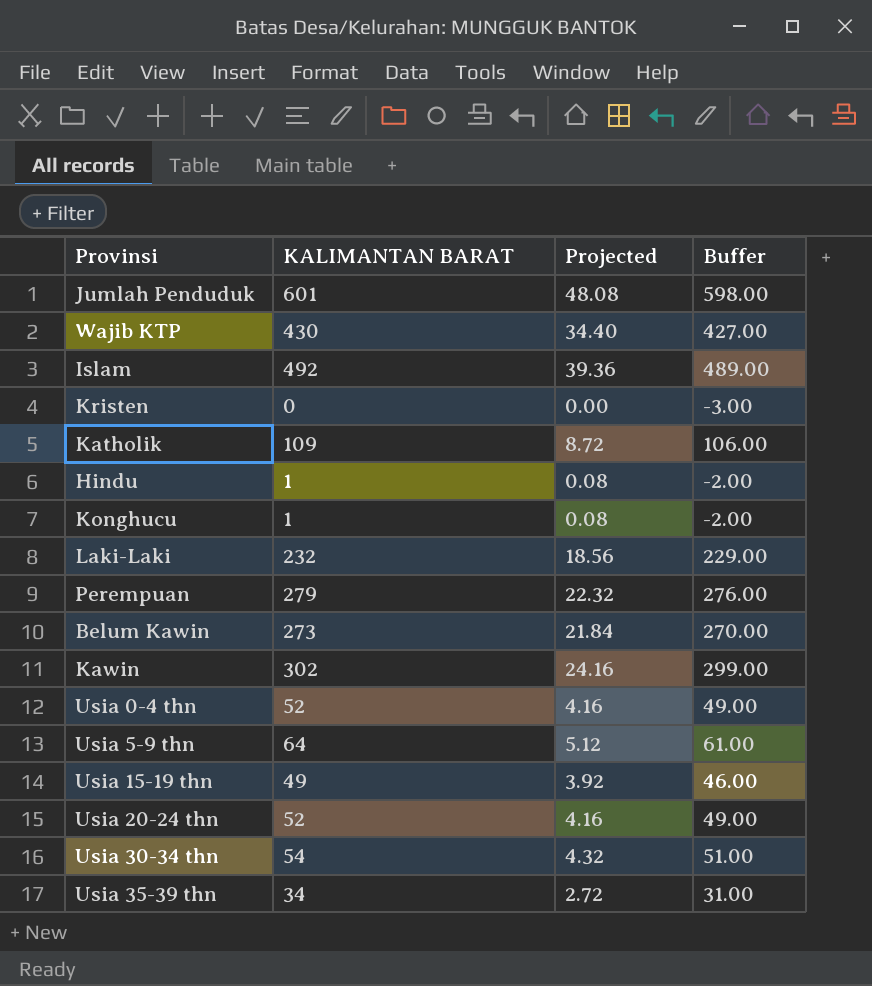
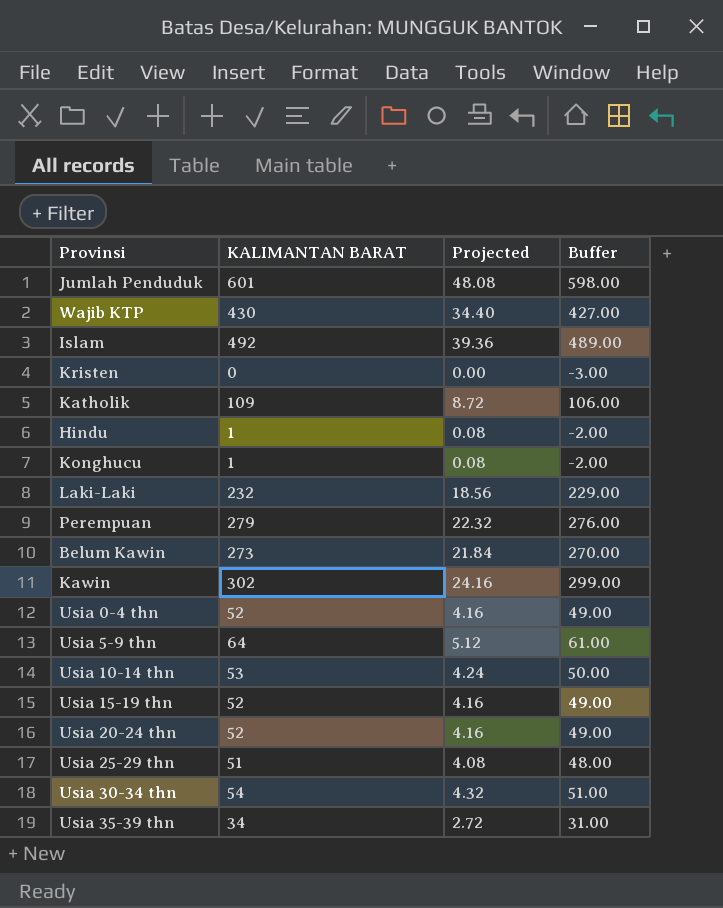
row Usia 10-14 thn: none -> 53 | 4.24 | 50.00
Usia 15-19 thn | KALIMANTAN BARAT: 49 -> 52
Usia 15-19 thn | Projected: 3.92 -> 4.16
Usia 15-19 thn | Buffer: 46.00 -> 49.00
row Usia 25-29 thn: none -> 51 | 4.08 | 48.00

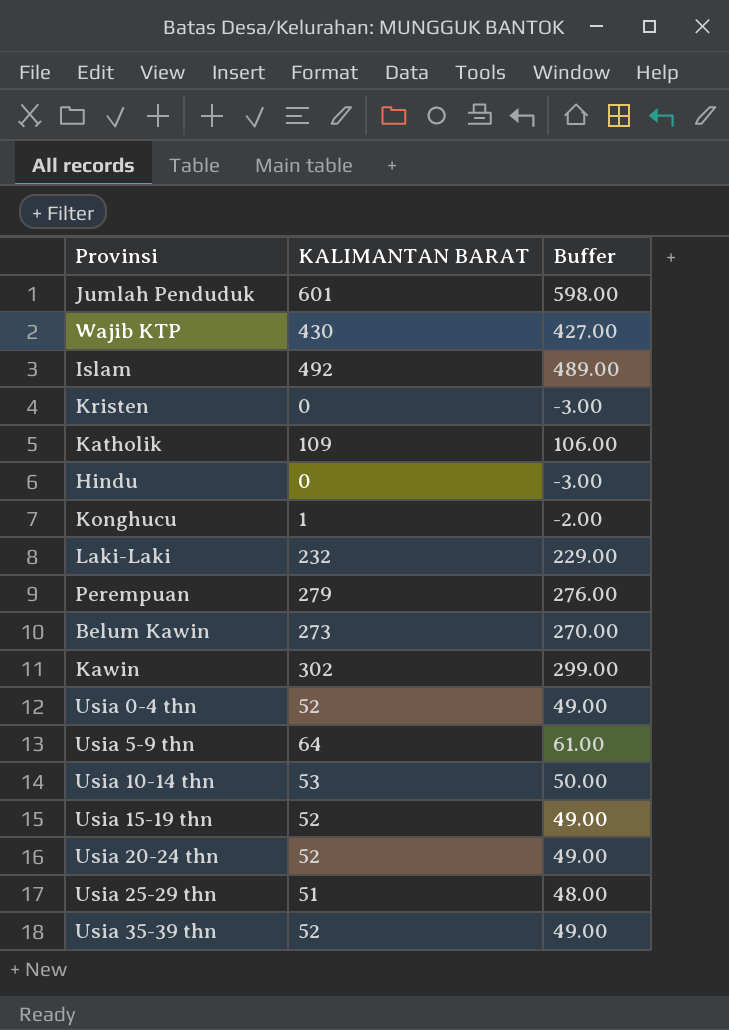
column Projected | formula: [KALIMANTAN BARAT] * 0.08 -> none
row Usia 30-34 thn: 54 | 4.32 | 51.00 -> none
Hindu | KALIMANTAN BARAT: 1 -> 0
Hindu | Buffer: -2.00 -> -3.00
Usia 35-39 thn | KALIMANTAN BARAT: 34 -> 52
Usia 35-39 thn | Buffer: 31.00 -> 49.00

